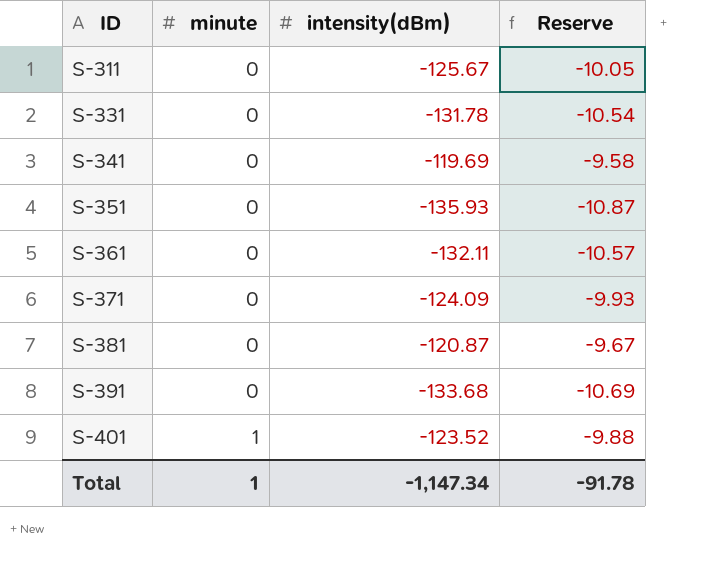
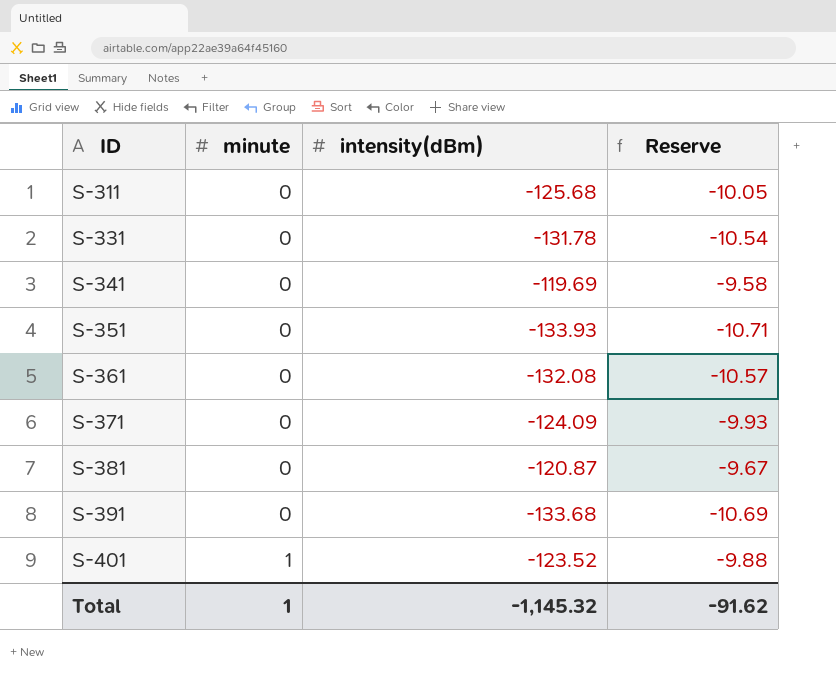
S-311 | intensity(dBm): -125.67 -> -125.68
S-351 | intensity(dBm): -135.93 -> -133.93
S-351 | Reserve: -10.87 -> -10.71
S-361 | intensity(dBm): -132.11 -> -132.08
Total | intensity(dBm): -1,147.34 -> -1,145.32
Total | Reserve: -91.78 -> -91.62

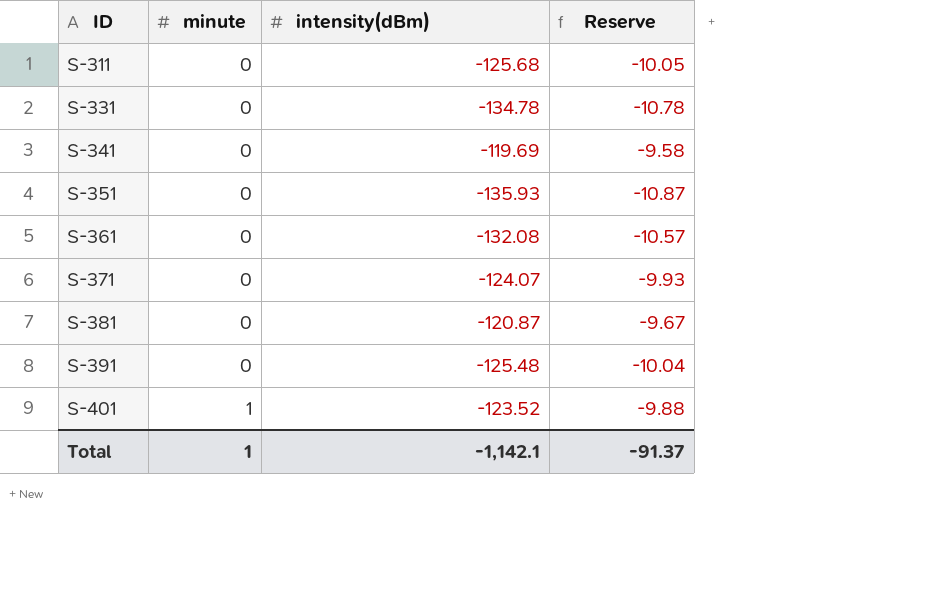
S-331 | intensity(dBm): -131.78 -> -134.78
S-331 | Reserve: -10.54 -> -10.78
S-351 | intensity(dBm): -133.93 -> -135.93
S-351 | Reserve: -10.71 -> -10.87
S-371 | intensity(dBm): -124.09 -> -124.07
S-391 | intensity(dBm): -133.68 -> -125.48
S-391 | Reserve: -10.69 -> -10.04
Total | intensity(dBm): -1,145.32 -> -1,142.1
Total | Reserve: -91.62 -> -91.37

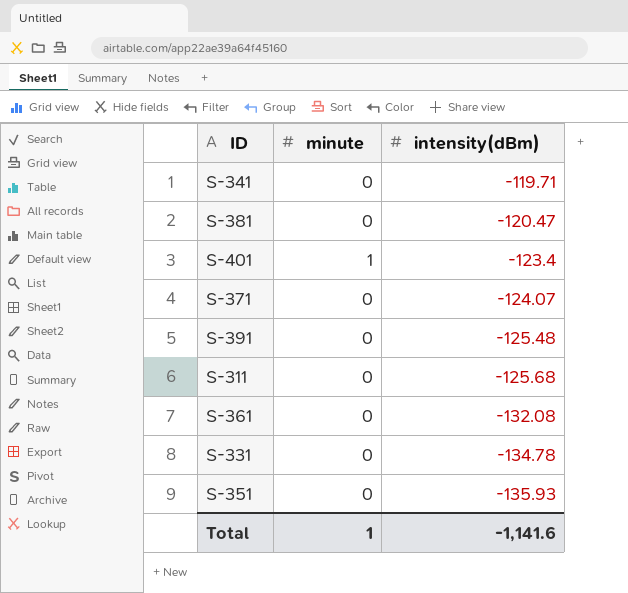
row order: ID ascending -> intensity(dBm) descending
column Reserve | formula: [intensity(dBm)] * 0.08 -> none
S-341 | intensity(dBm): -119.69 -> -119.71
S-381 | intensity(dBm): -120.87 -> -120.47
S-401 | intensity(dBm): -123.52 -> -123.4
Total | intensity(dBm): -1,142.1 -> -1,141.6

